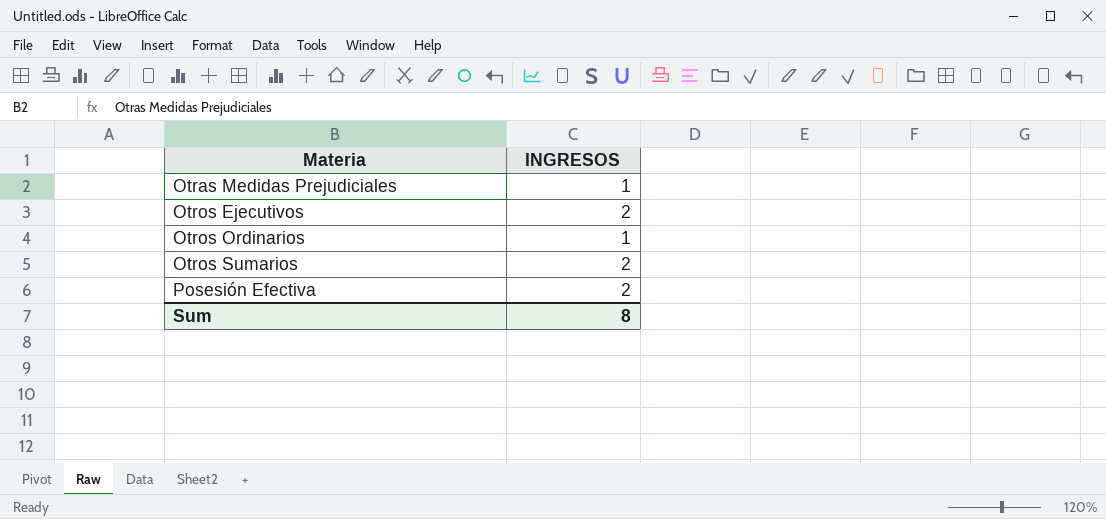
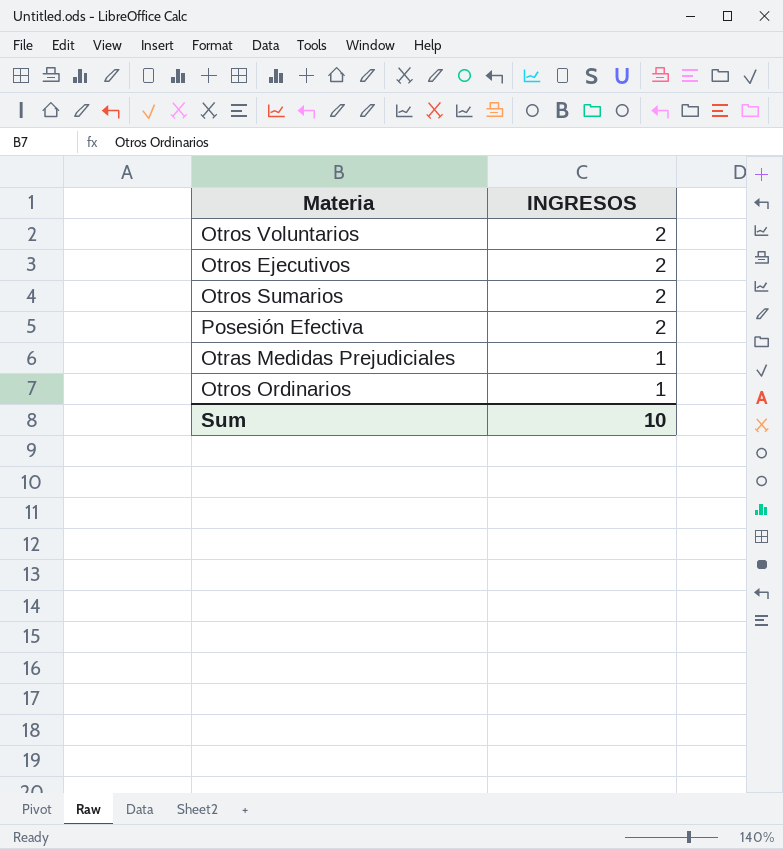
row order: Materia ascending -> INGRESOS descending
row Otros Voluntarios: none -> 2
Sum | INGRESOS: 8 -> 10

